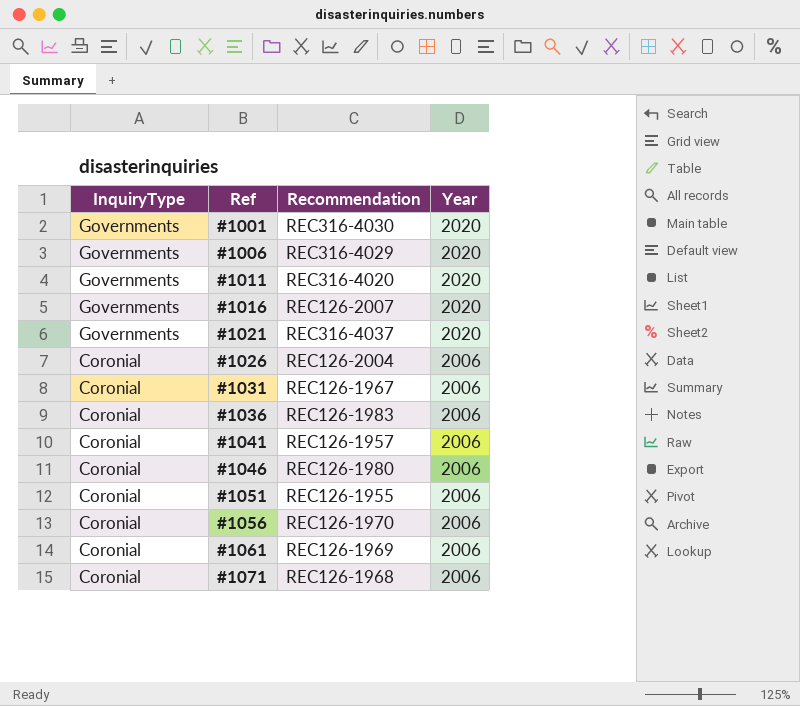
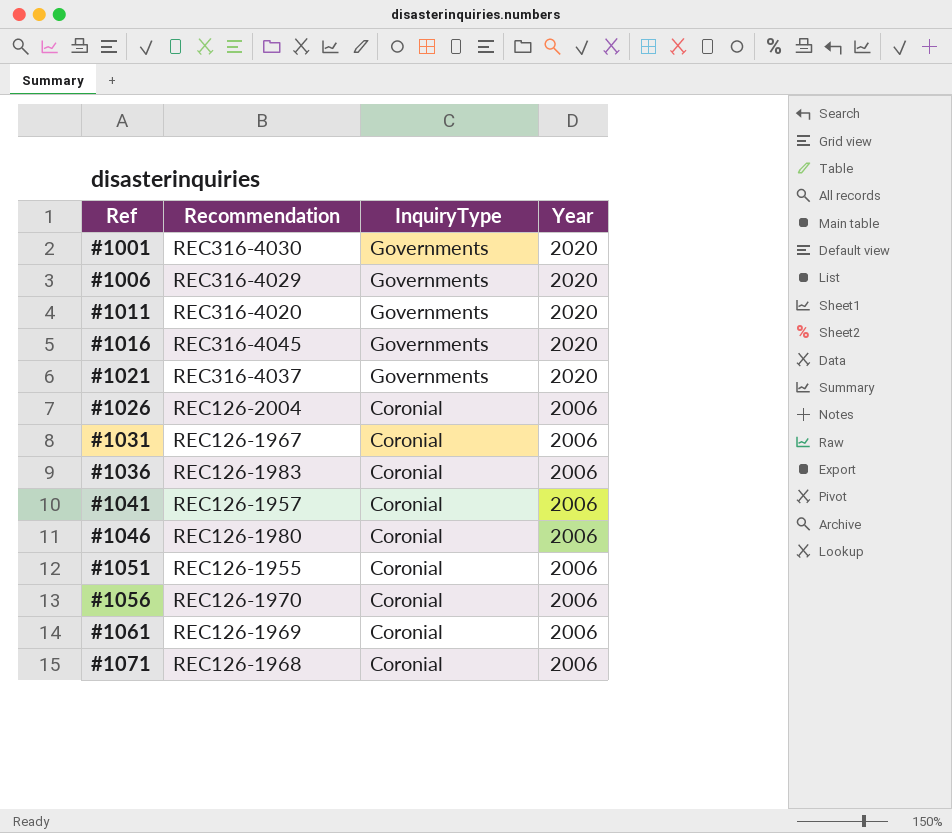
column InquiryType | position: 1 -> 3
#1016 | Recommendation: REC126-2007 -> REC316-4045

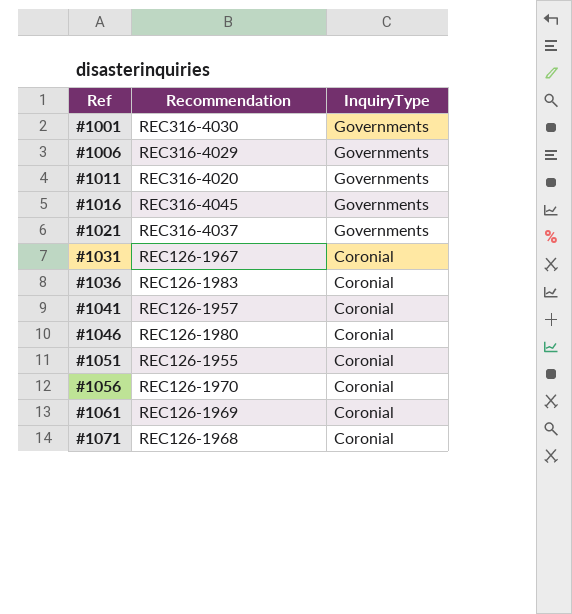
column Year | position: 4 -> none
row #1026: REC126-2004 | Coronial | 2006 -> none

